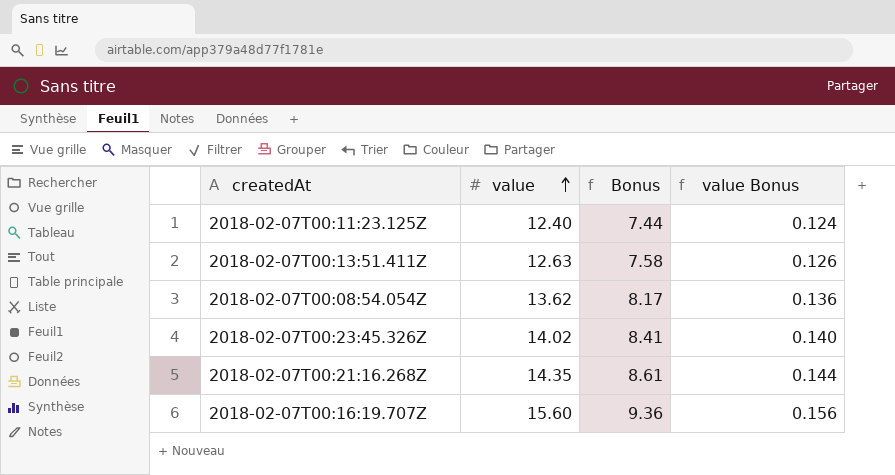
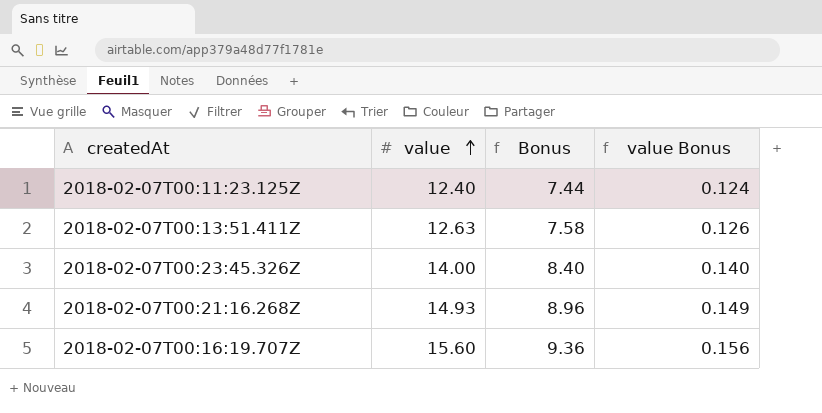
row 2018-02-07T00:08:54.054Z: 13.62 | 8.17 | 0.136 -> none
2018-02-07T00:23:45.326Z | value: 14.02 -> 14.00
2018-02-07T00:23:45.326Z | Bonus: 8.41 -> 8.40
2018-02-07T00:21:16.268Z | value: 14.35 -> 14.93
2018-02-07T00:21:16.268Z | Bonus: 8.61 -> 8.96
2018-02-07T00:21:16.268Z | value Bonus: 0.144 -> 0.149

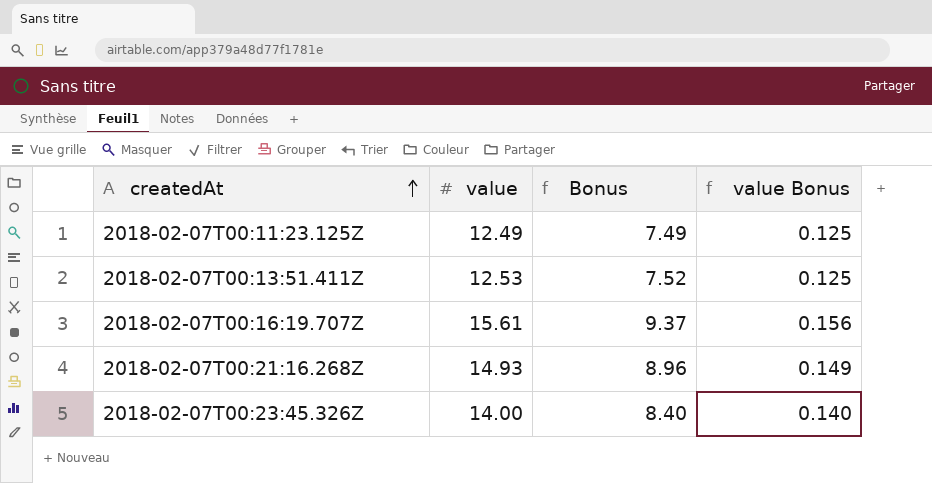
row order: value ascending -> createdAt ascending
2018-02-07T00:11:23.125Z | value: 12.40 -> 12.49
2018-02-07T00:11:23.125Z | Bonus: 7.44 -> 7.49
2018-02-07T00:11:23.125Z | value Bonus: 0.124 -> 0.125
2018-02-07T00:13:51.411Z | value: 12.63 -> 12.53
2018-02-07T00:13:51.411Z | Bonus: 7.58 -> 7.52
2018-02-07T00:13:51.411Z | value Bonus: 0.126 -> 0.125
2018-02-07T00:16:19.707Z | value: 15.60 -> 15.61
2018-02-07T00:16:19.707Z | Bonus: 9.36 -> 9.37

